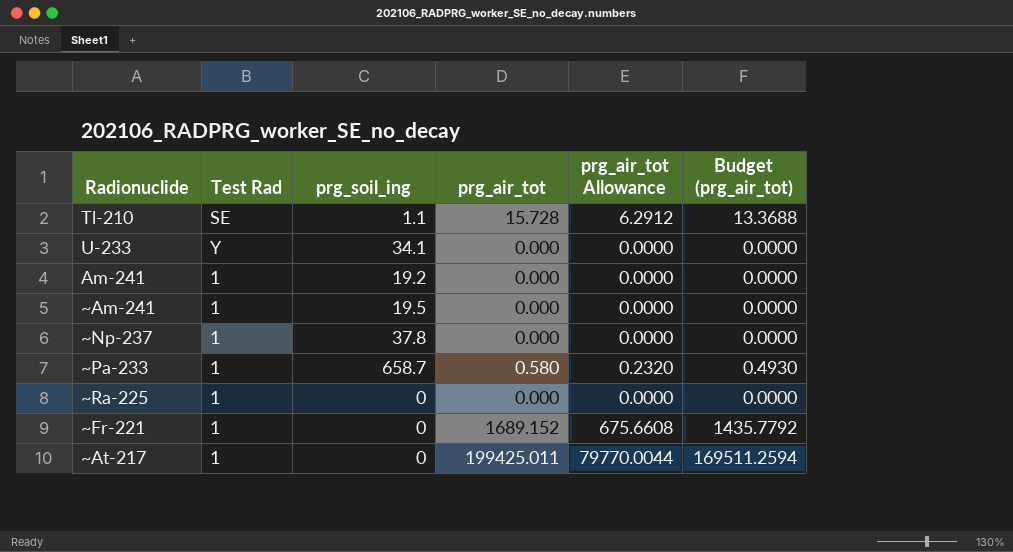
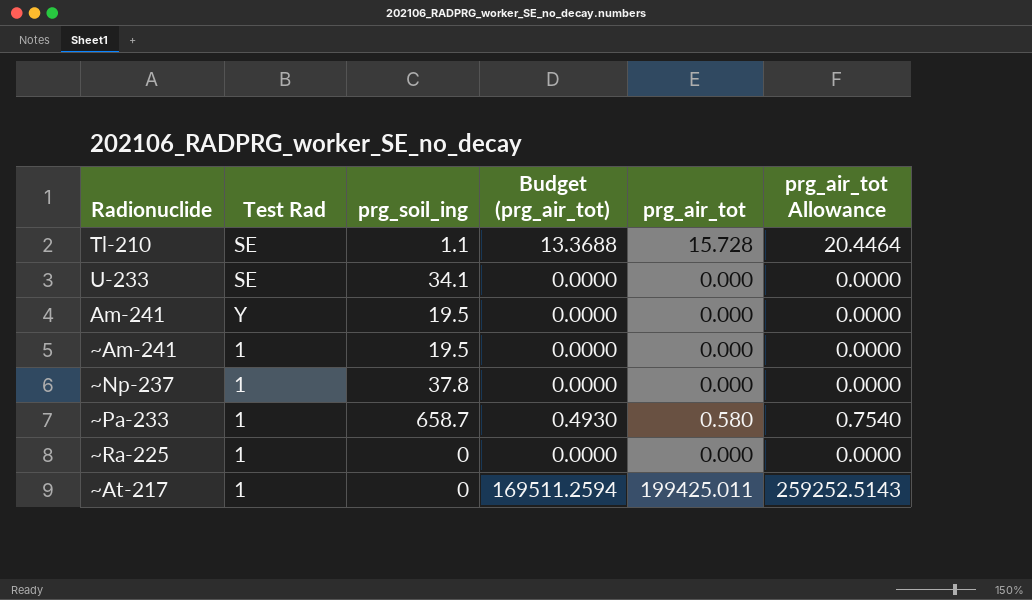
column Budget (prg_air_tot) | position: 6 -> 4
column prg_air_tot Allowance | formula: [prg_air_tot] * 0.4 -> [prg_air_tot] * 1.3
row ~Fr-221: 1 | 0 | 1689.152 | 675.6608 | 1435.7792 -> none
U-233 | Test Rad: Y -> SE
Am-241 | Test Rad: 1 -> Y
Am-241 | prg_soil_ing: 19.2 -> 19.5

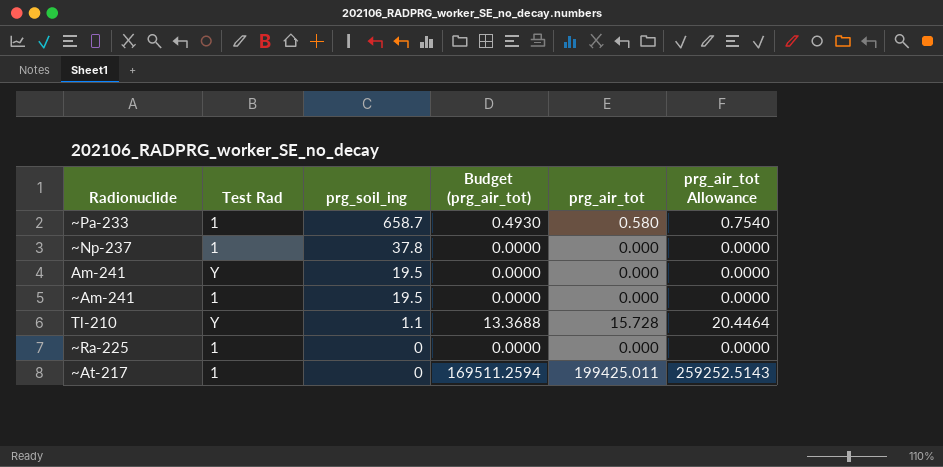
row order: none -> prg_soil_ing descending
row U-233: SE | 34.1 | 0.0000 | 0.000 | 0.0000 -> none
Tl-210 | Test Rad: SE -> Y

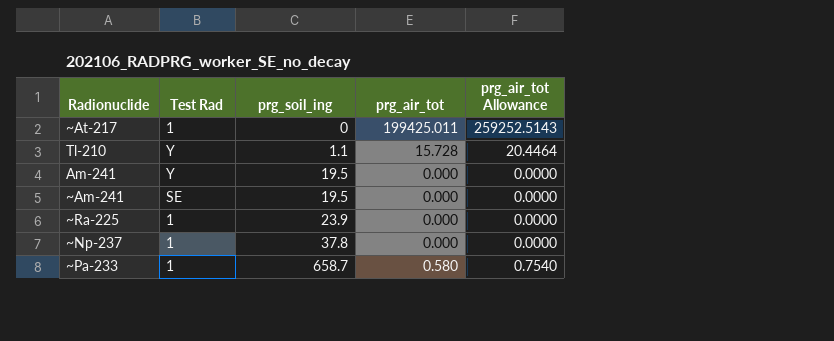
row order: prg_soil_ing descending -> prg_soil_ing ascending
column Budget (prg_air_tot) | formula: [prg_air_tot] * 0.85 -> none
~Am-241 | Test Rad: 1 -> SE
~Ra-225 | prg_soil_ing: 0 -> 23.9

